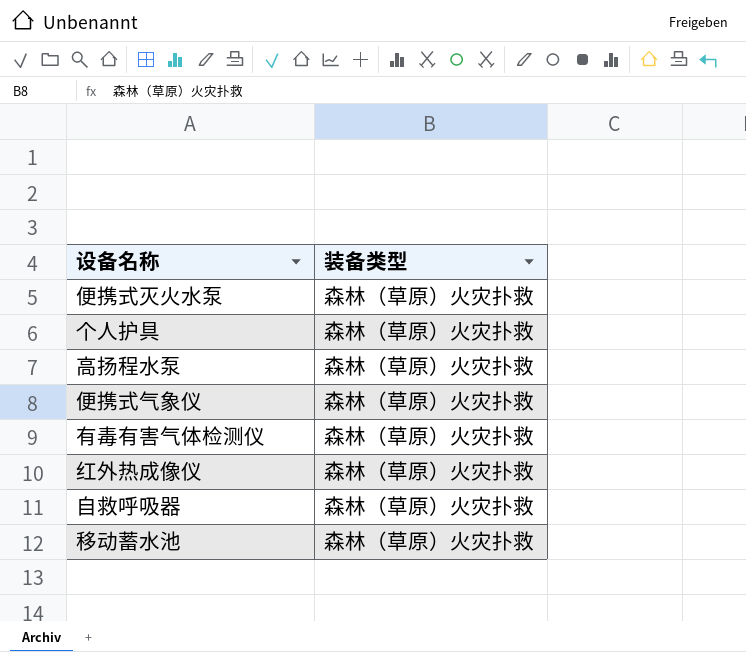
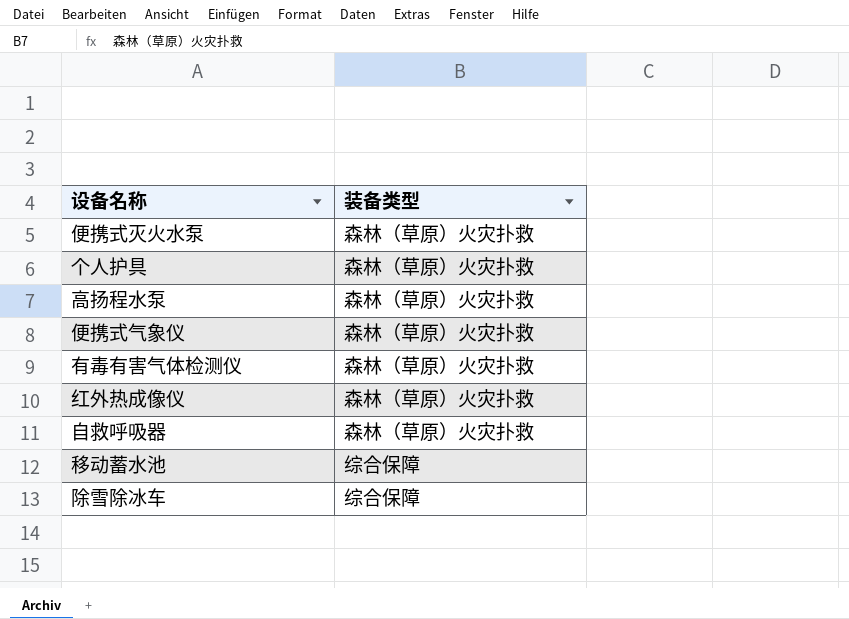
移动蓄水池 | 装备类型: 森林（草原）火灾扑救 -> 综合保障
row 除雪除冰车: none -> 综合保障

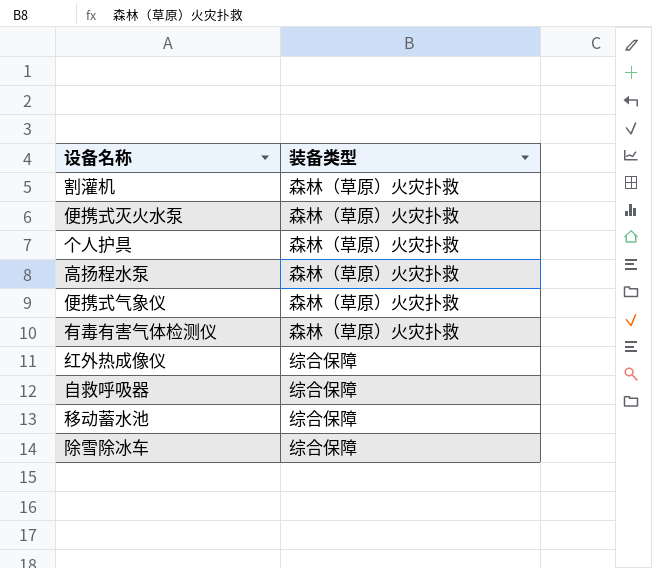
row 割灌机: none -> 森林（草原）火灾扑救
红外热成像仪 | 装备类型: 森林（草原）火灾扑救 -> 综合保障
自救呼吸器 | 装备类型: 森林（草原）火灾扑救 -> 综合保障

